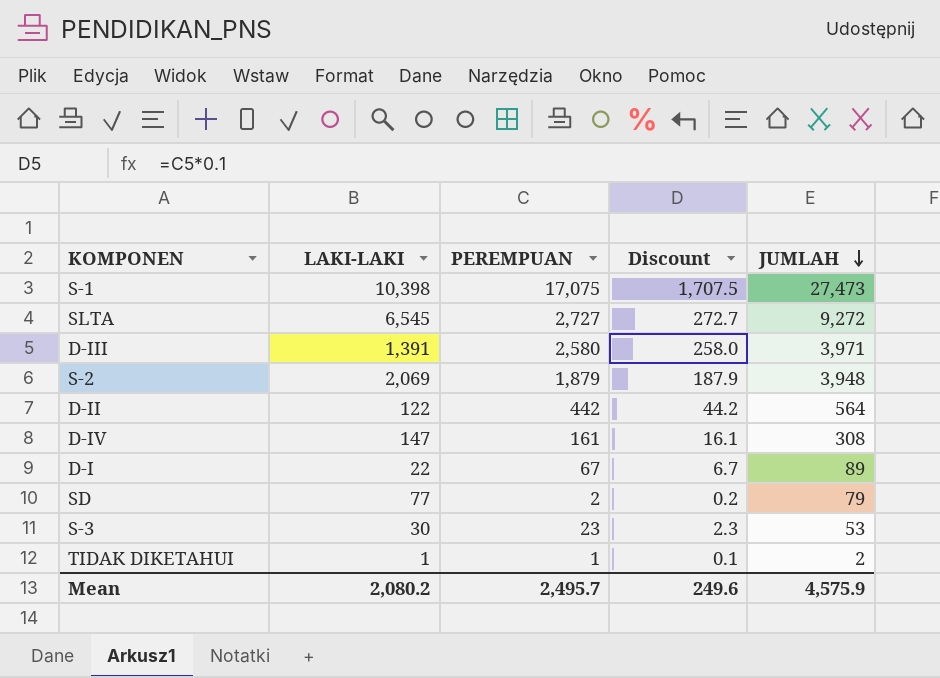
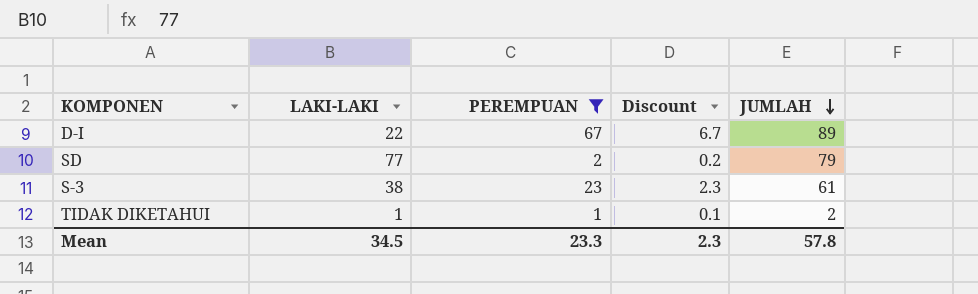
filter: none -> PEREMPUAN <= 67
S-3 | LAKI-LAKI: 30 -> 38
S-3 | JUMLAH: 53 -> 61
Mean | LAKI-LAKI: 2,080.2 -> 34.5
Mean | PEREMPUAN: 2,495.7 -> 23.3
Mean | Discount: 249.6 -> 2.3
Mean | JUMLAH: 4,575.9 -> 57.8

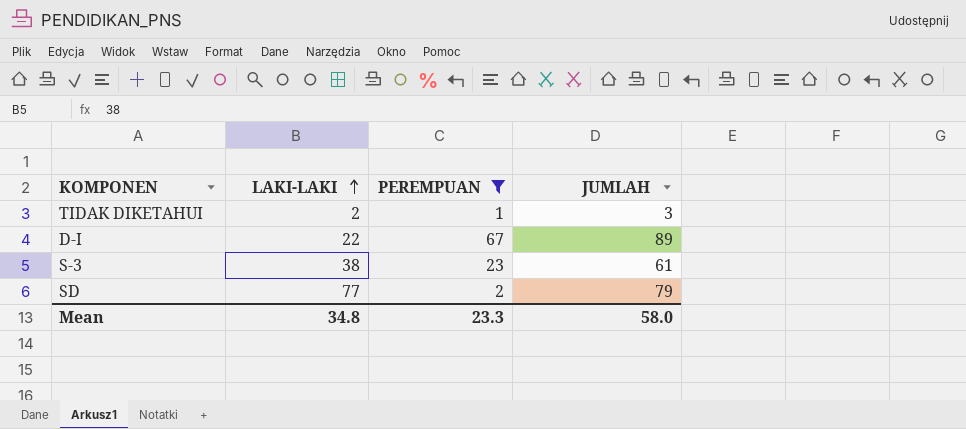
row order: JUMLAH descending -> LAKI-LAKI ascending
column Discount | formula: [PEREMPUAN] * 0.1 -> none
TIDAK DIKETAHUI | LAKI-LAKI: 1 -> 2
TIDAK DIKETAHUI | JUMLAH: 2 -> 3
Mean | LAKI-LAKI: 34.5 -> 34.8
Mean | JUMLAH: 57.8 -> 58.0

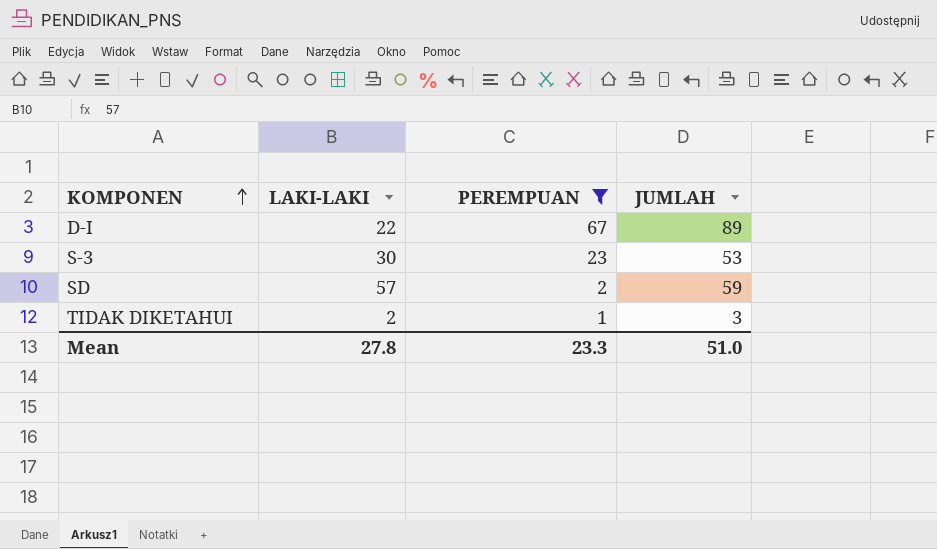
row order: LAKI-LAKI ascending -> KOMPONEN ascending
S-3 | LAKI-LAKI: 38 -> 30
S-3 | JUMLAH: 61 -> 53
SD | LAKI-LAKI: 77 -> 57
SD | JUMLAH: 79 -> 59
Mean | LAKI-LAKI: 34.8 -> 27.8
Mean | JUMLAH: 58.0 -> 51.0

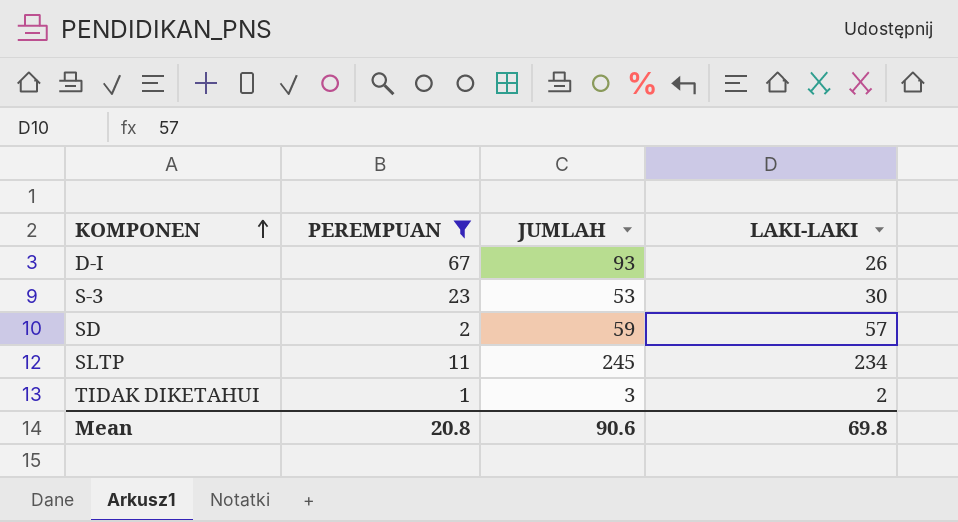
column LAKI-LAKI | position: 2 -> 4
D-I | JUMLAH: 89 -> 93
D-I | LAKI-LAKI: 22 -> 26
row SLTP: none -> 11 | 245 | 234
Mean | PEREMPUAN: 23.3 -> 20.8
Mean | JUMLAH: 51.0 -> 90.6
Mean | LAKI-LAKI: 27.8 -> 69.8

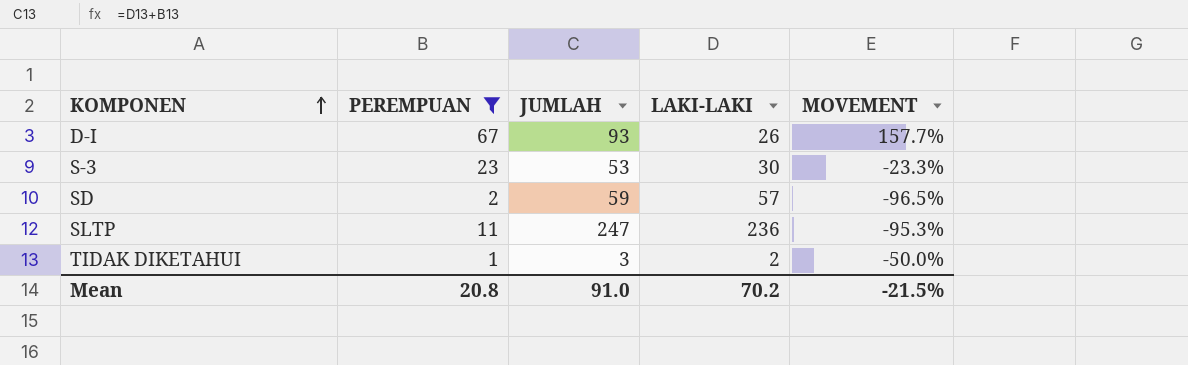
column MOVEMENT | formula: none -> ([PEREMPUAN] - [LAKI-LAKI]) / [LAKI-LAKI]
SLTP | JUMLAH: 245 -> 247
SLTP | LAKI-LAKI: 234 -> 236
Mean | JUMLAH: 90.6 -> 91.0
Mean | LAKI-LAKI: 69.8 -> 70.2

